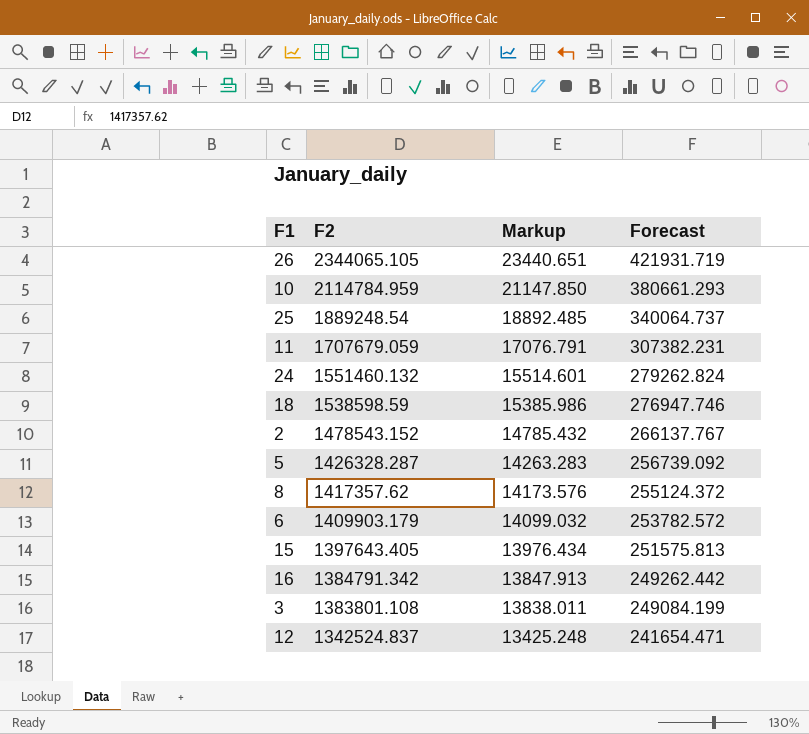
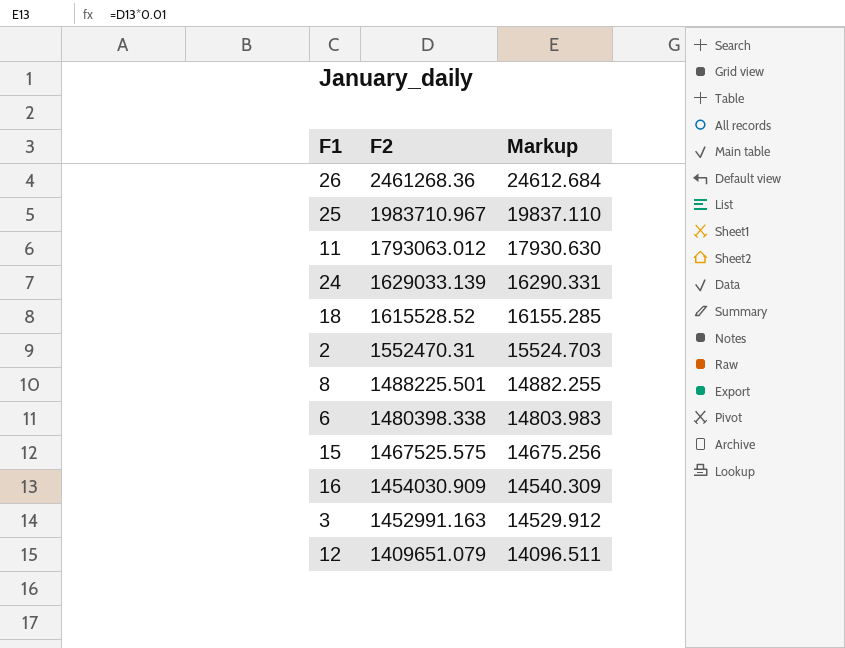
column Forecast | formula: [F2] * 0.18 -> none
row 10: 2114784.959 | 21147.850 | 380661.293 -> none
row 5: 1426328.287 | 14263.283 | 256739.092 -> none
26 | F2: 2344065.105 -> 2461268.36
26 | Markup: 23440.651 -> 24612.684
25 | F2: 1889248.54 -> 1983710.967
25 | Markup: 18892.485 -> 19837.110
11 | F2: 1707679.059 -> 1793063.012
11 | Markup: 17076.791 -> 17930.630
24 | F2: 1551460.132 -> 1629033.139
24 | Markup: 15514.601 -> 16290.331
18 | F2: 1538598.59 -> 1615528.52
18 | Markup: 15385.986 -> 16155.285
2 | F2: 1478543.152 -> 1552470.31
2 | Markup: 14785.432 -> 15524.703
8 | F2: 1417357.62 -> 1488225.501
8 | Markup: 14173.576 -> 14882.255
6 | F2: 1409903.179 -> 1480398.338
6 | Markup: 14099.032 -> 14803.983
15 | F2: 1397643.405 -> 1467525.575
15 | Markup: 13976.434 -> 14675.256
16 | F2: 1384791.342 -> 1454030.909
16 | Markup: 13847.913 -> 14540.309
3 | F2: 1383801.108 -> 1452991.163
3 | Markup: 13838.011 -> 14529.912
12 | F2: 1342524.837 -> 1409651.079
12 | Markup: 13425.248 -> 14096.511

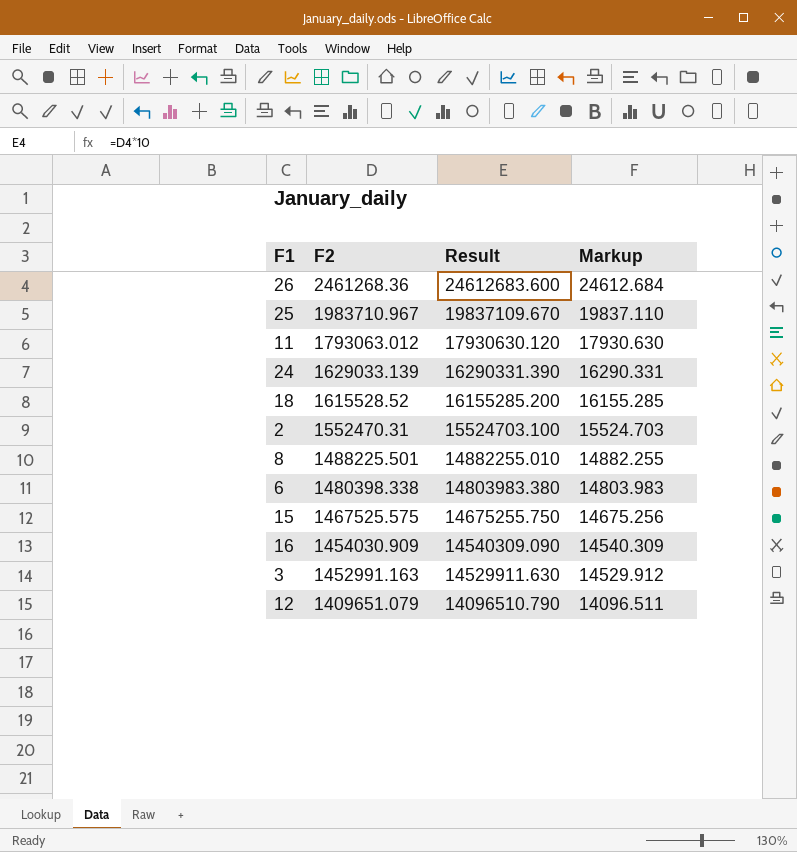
column Result | formula: none -> [F2] * 10

